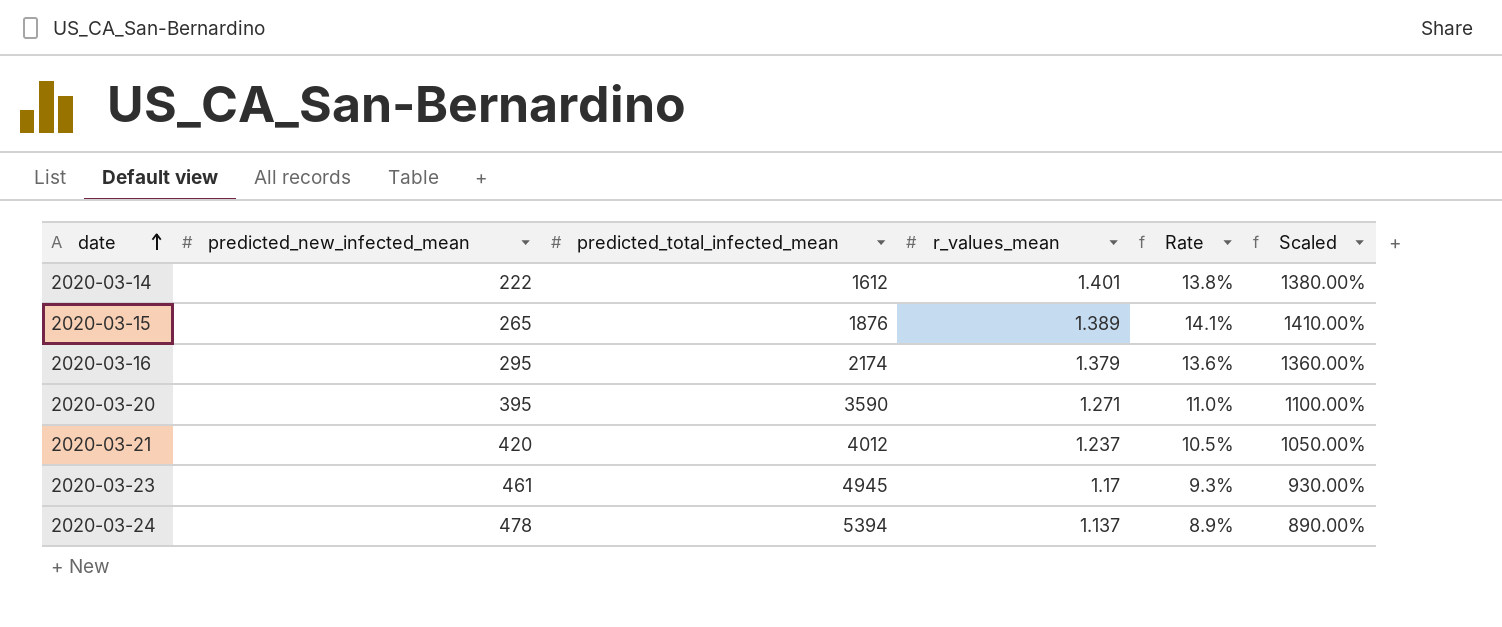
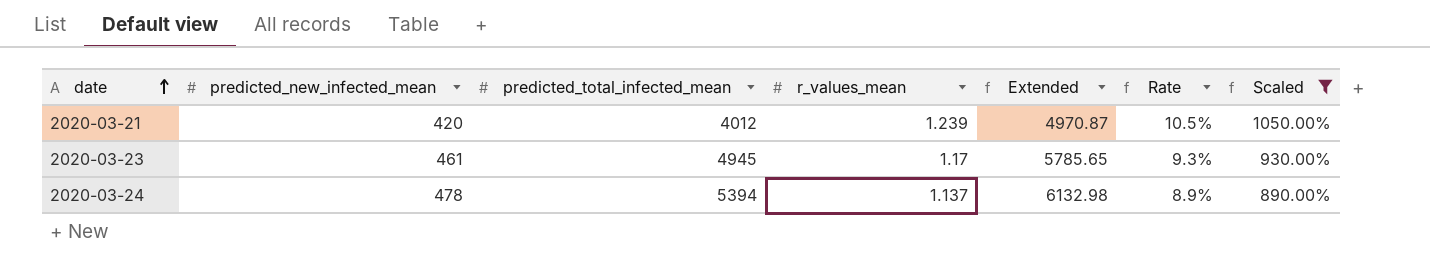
filter: none -> Scaled <= 1050.00%
column Extended | formula: none -> [predicted_total_infected_mean] * [r_values_mean]
2020-03-21 | r_values_mean: 1.237 -> 1.239

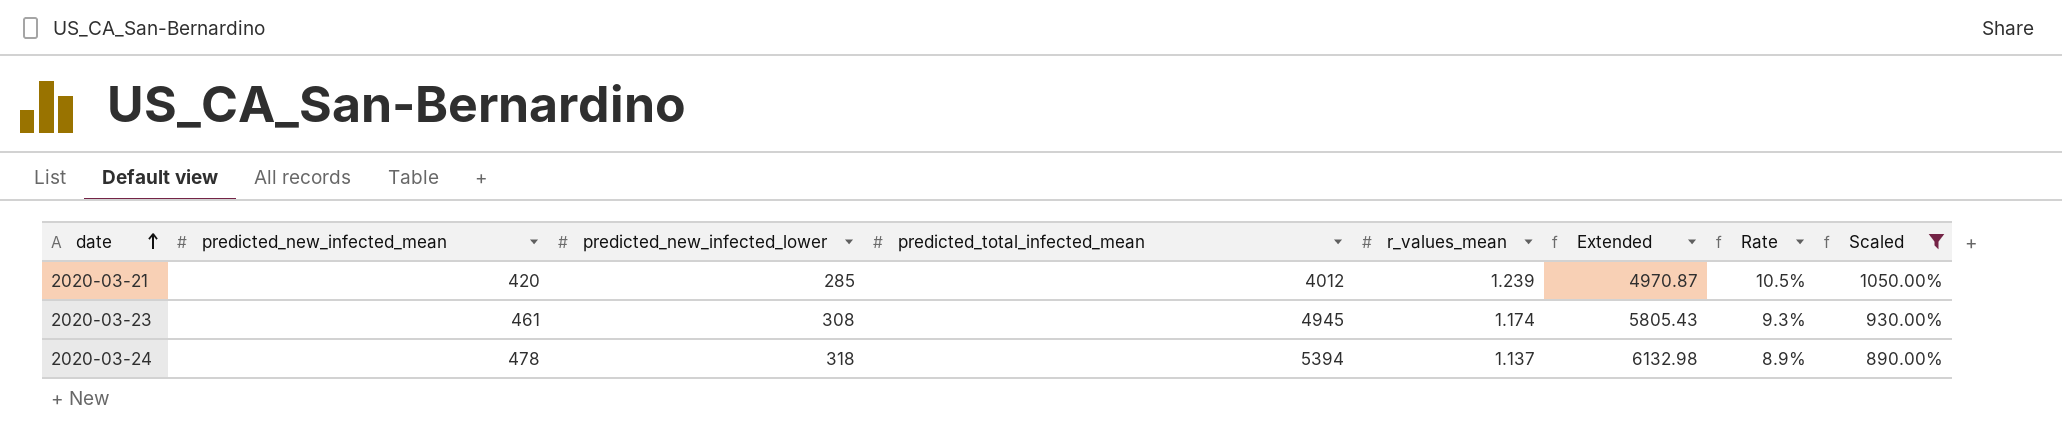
column predicted_new_infected_lower | position: none -> 3
2020-03-23 | r_values_mean: 1.17 -> 1.174
2020-03-23 | Extended: 5785.65 -> 5805.43

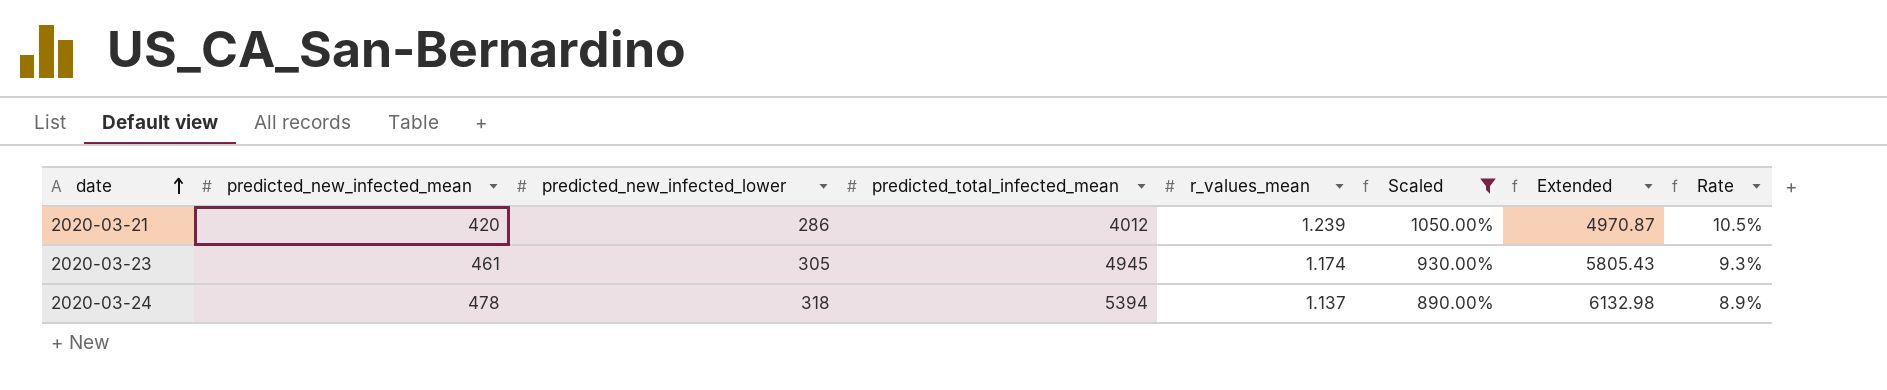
column Scaled | position: 8 -> 6
2020-03-21 | predicted_new_infected_lower: 285 -> 286
2020-03-23 | predicted_new_infected_lower: 308 -> 305

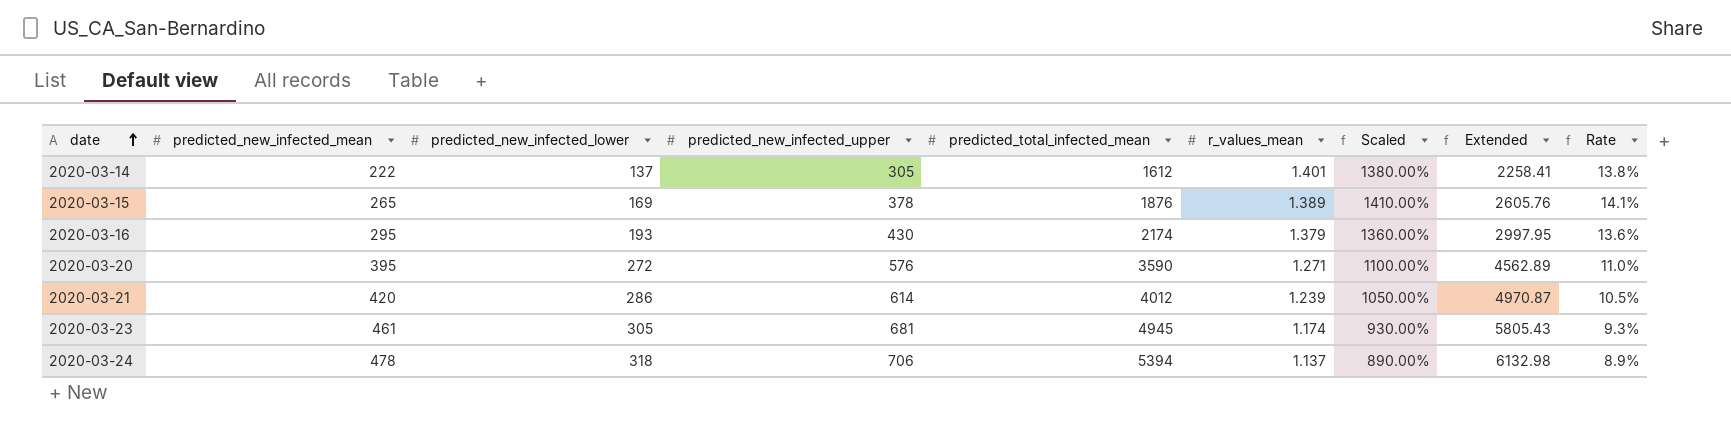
filter: Scaled <= 1050.00% -> none
column predicted_new_infected_upper | position: none -> 4

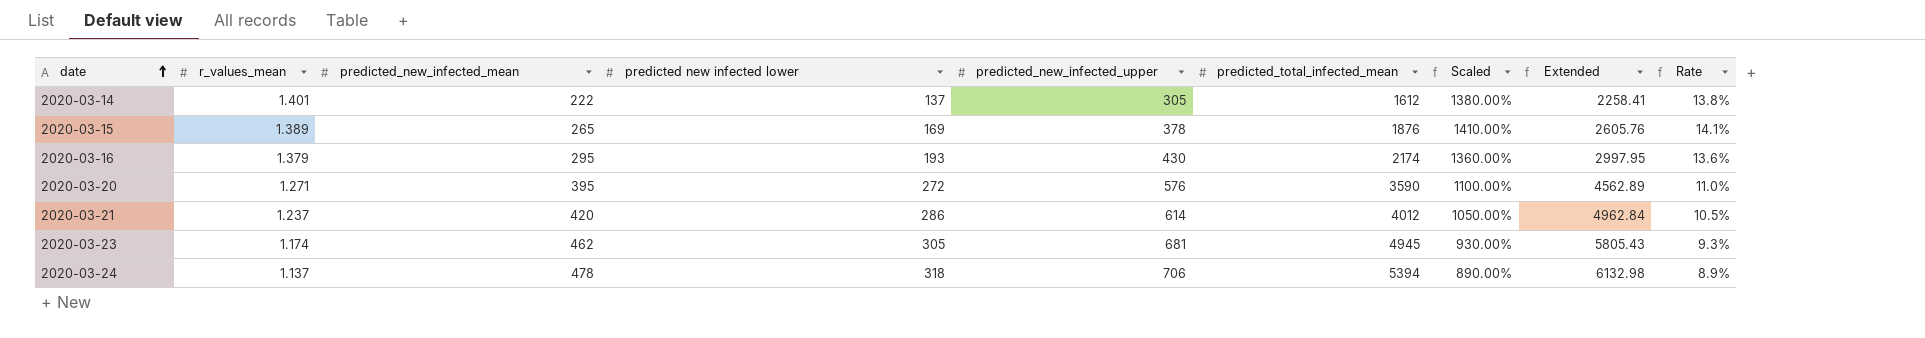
column r_values_mean | position: 6 -> 2
column name: predicted_new_infected_lower -> predicted new infected lower
2020-03-21 | r_values_mean: 1.239 -> 1.237
2020-03-21 | Extended: 4970.87 -> 4962.84
2020-03-23 | predicted_new_infected_mean: 461 -> 462

